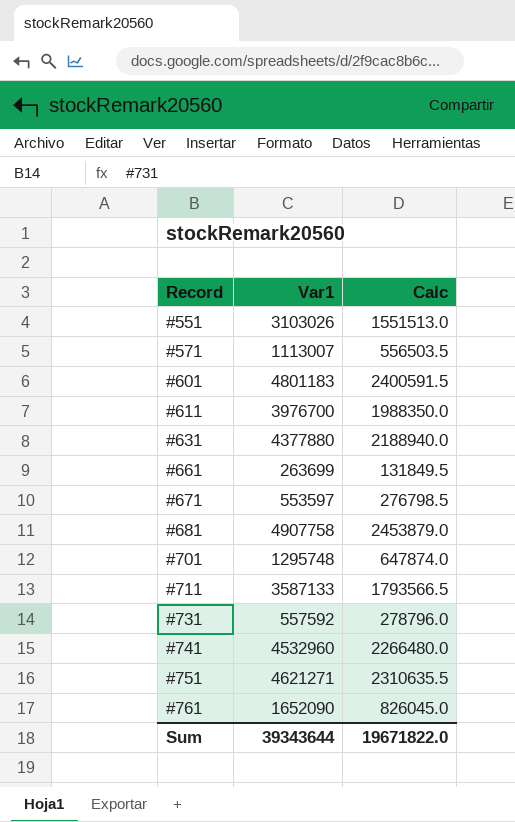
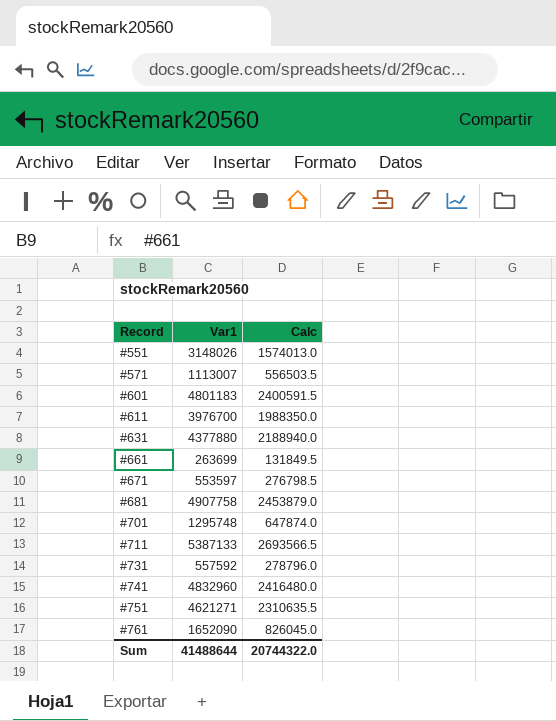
#551 | Var1: 3103026 -> 3148026
#551 | Calc: 1551513.0 -> 1574013.0
#711 | Var1: 3587133 -> 5387133
#711 | Calc: 1793566.5 -> 2693566.5
#741 | Var1: 4532960 -> 4832960
#741 | Calc: 2266480.0 -> 2416480.0
Sum | Var1: 39343644 -> 41488644
Sum | Calc: 19671822.0 -> 20744322.0

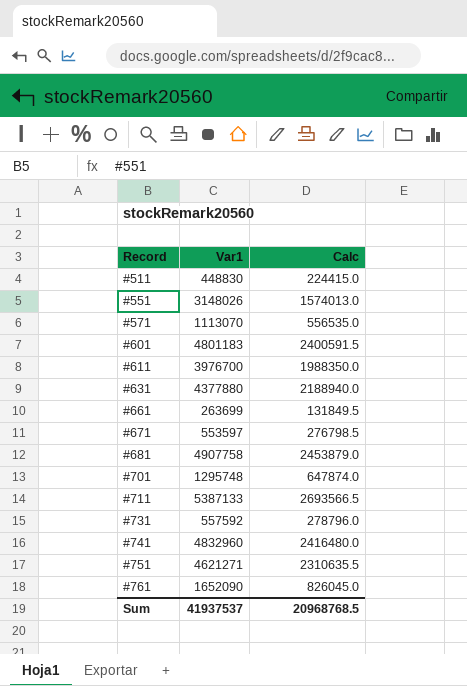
row #511: none -> 448830 | 224415.0
#571 | Var1: 1113007 -> 1113070
#571 | Calc: 556503.5 -> 556535.0
Sum | Var1: 41488644 -> 41937537
Sum | Calc: 20744322.0 -> 20968768.5

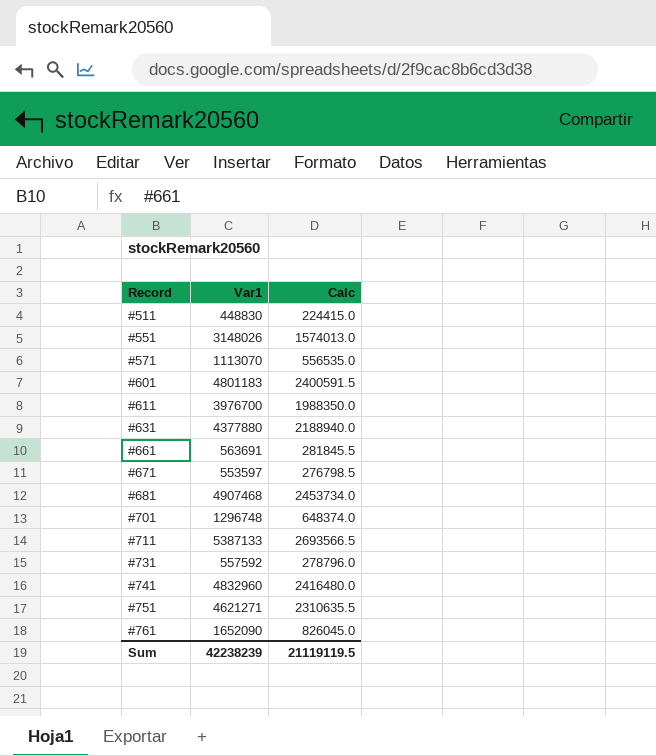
#661 | Var1: 263699 -> 563691
#661 | Calc: 131849.5 -> 281845.5
#681 | Var1: 4907758 -> 4907468
#681 | Calc: 2453879.0 -> 2453734.0
#701 | Var1: 1295748 -> 1296748
#701 | Calc: 647874.0 -> 648374.0
Sum | Var1: 41937537 -> 42238239
Sum | Calc: 20968768.5 -> 21119119.5

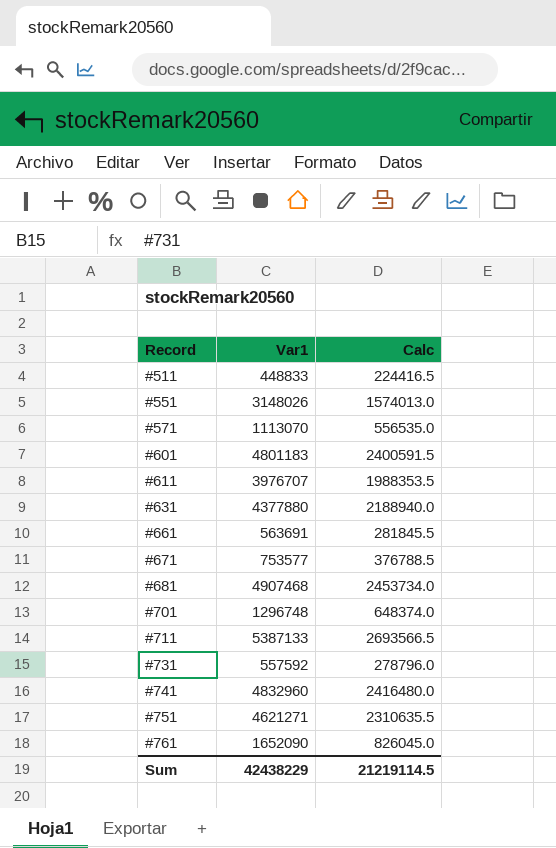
#511 | Var1: 448830 -> 448833
#511 | Calc: 224415.0 -> 224416.5
#611 | Var1: 3976700 -> 3976707
#611 | Calc: 1988350.0 -> 1988353.5
#671 | Var1: 553597 -> 753577
#671 | Calc: 276798.5 -> 376788.5
Sum | Var1: 42238239 -> 42438229
Sum | Calc: 21119119.5 -> 21219114.5

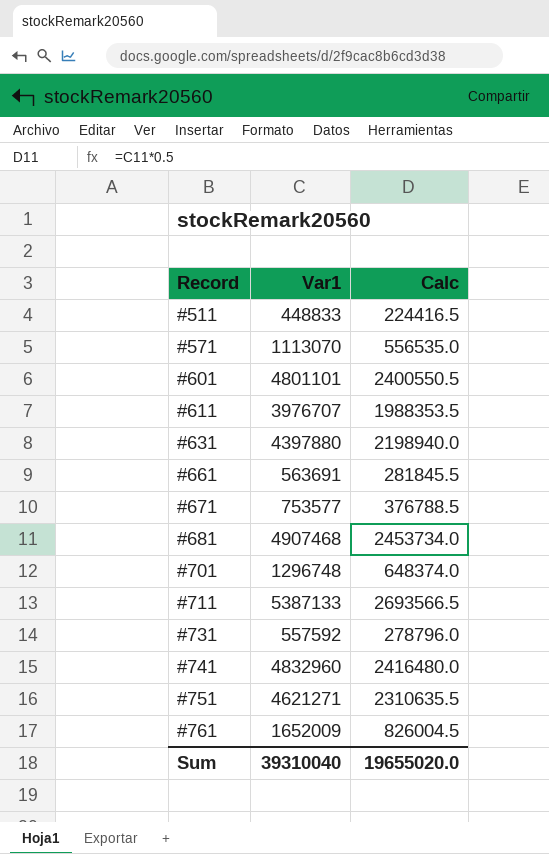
row #551: 3148026 | 1574013.0 -> none
#601 | Var1: 4801183 -> 4801101
#601 | Calc: 2400591.5 -> 2400550.5
#631 | Var1: 4377880 -> 4397880
#631 | Calc: 2188940.0 -> 2198940.0
#761 | Var1: 1652090 -> 1652009
#761 | Calc: 826045.0 -> 826004.5
Sum | Var1: 42438229 -> 39310040
Sum | Calc: 21219114.5 -> 19655020.0

